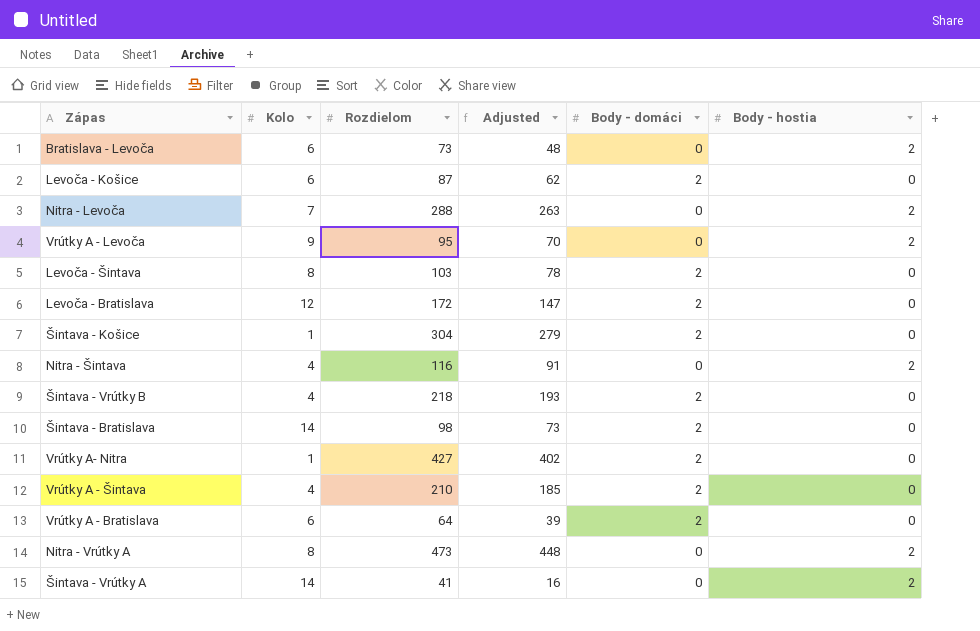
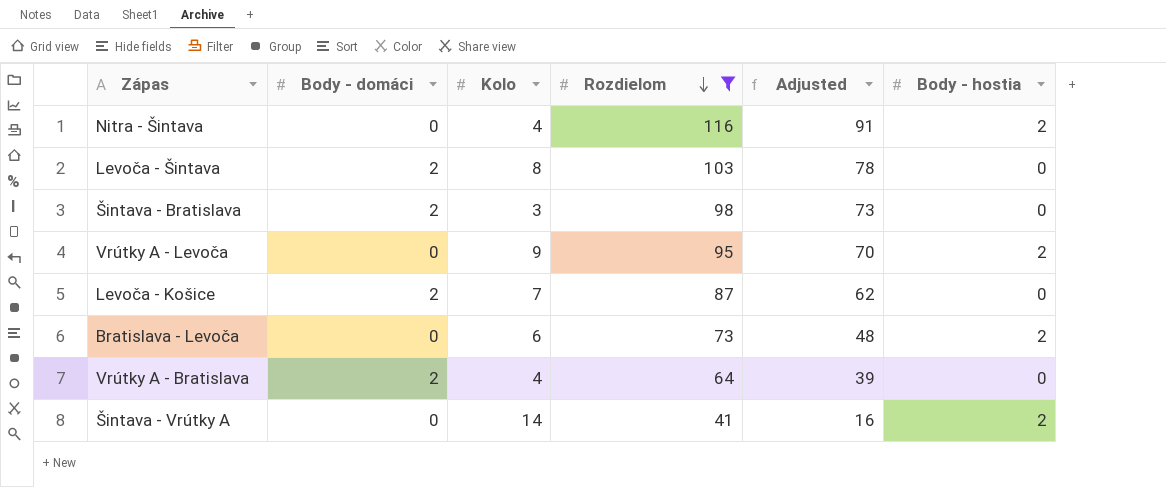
filter: none -> Rozdielom <= 116
row order: none -> Rozdielom descending
column Body - domáci | position: 5 -> 2
Šintava - Bratislava | Kolo: 14 -> 3
Levoča - Košice | Kolo: 6 -> 7
Vrútky A - Bratislava | Kolo: 6 -> 4

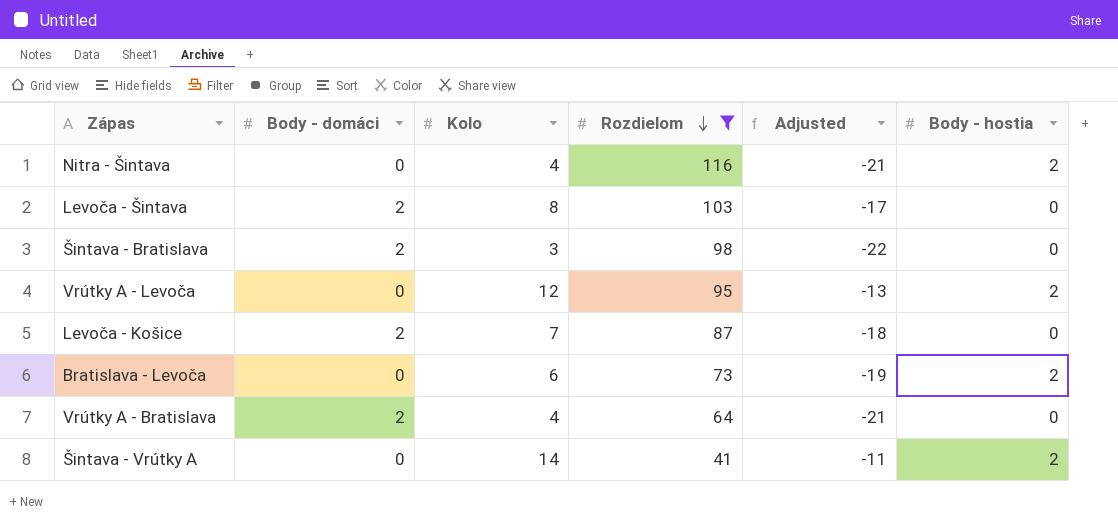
column Adjusted | formula: [Rozdielom] - 25 -> [Kolo] - 25
Vrútky A - Levoča | Kolo: 9 -> 12

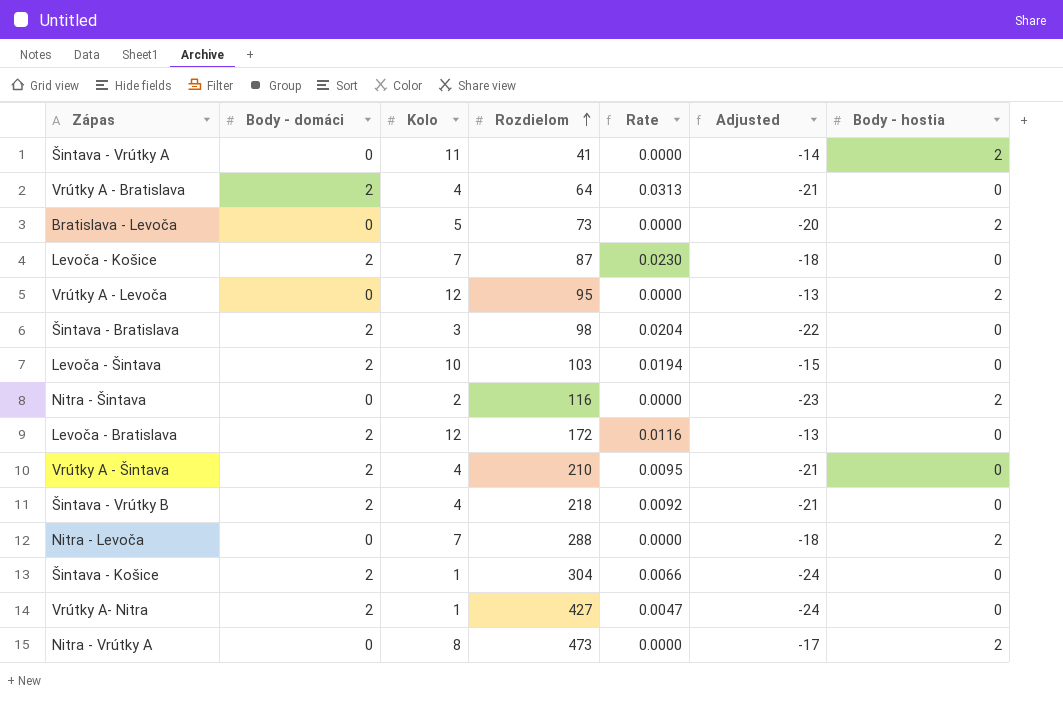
filter: Rozdielom <= 116 -> none
row order: Rozdielom descending -> Rozdielom ascending
column Rate | formula: none -> [Body - domáci] / [Rozdielom]
Šintava - Vrútky A | Kolo: 14 -> 11
Šintava - Vrútky A | Adjusted: -11 -> -14
Bratislava - Levoča | Kolo: 6 -> 5
Bratislava - Levoča | Adjusted: -19 -> -20
Levoča - Šintava | Kolo: 8 -> 10
Levoča - Šintava | Adjusted: -17 -> -15
Nitra - Šintava | Kolo: 4 -> 2
Nitra - Šintava | Adjusted: -21 -> -23

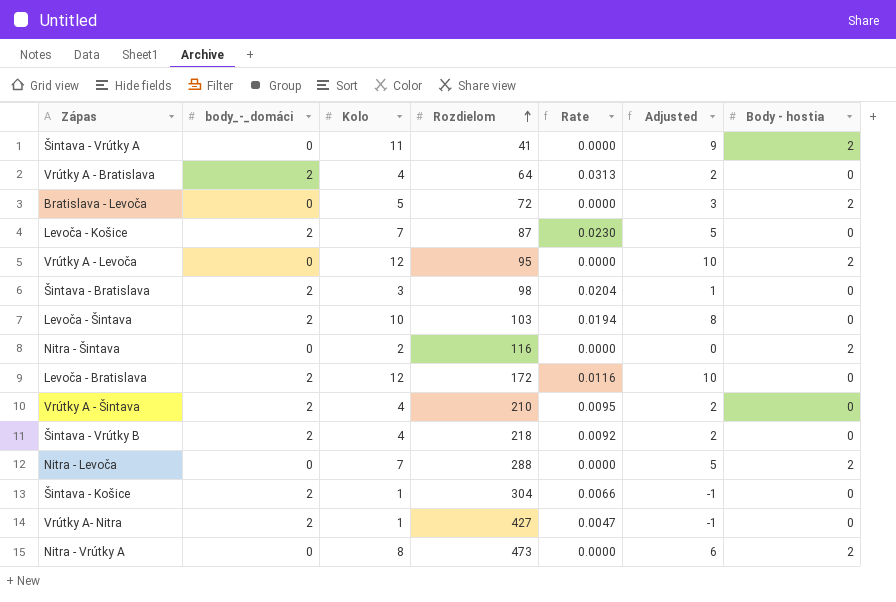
column name: Body - domáci -> body_-_domáci
column Adjusted | formula: [Kolo] - 25 -> [Kolo] - 2
Bratislava - Levoča | Rozdielom: 73 -> 72

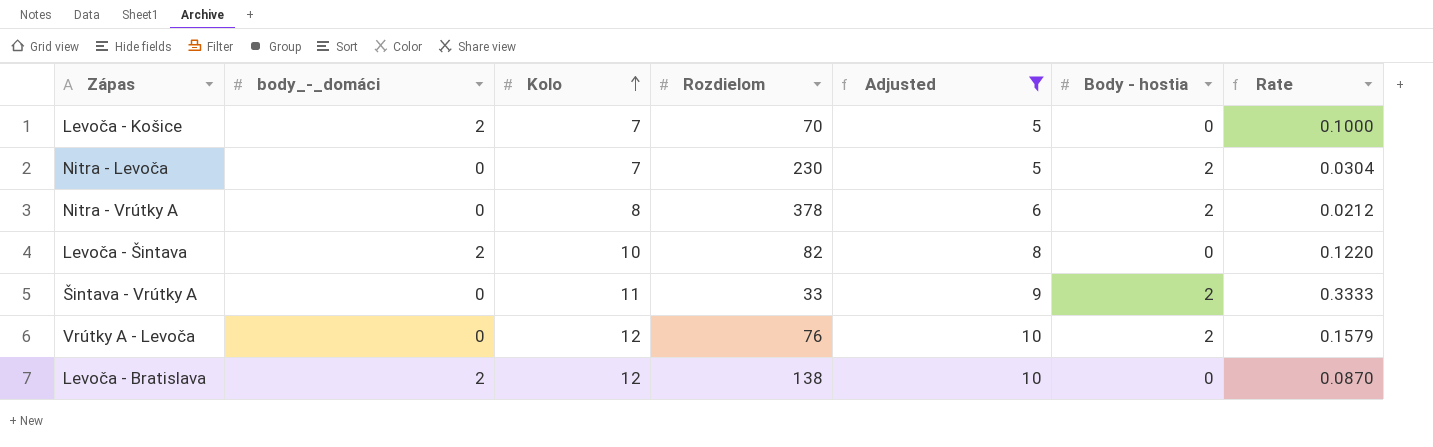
filter: none -> Adjusted >= 5
row order: Rozdielom ascending -> Kolo ascending
column Rate | formula: [body_-_domáci] / [Rozdielom] -> [Kolo] / [Rozdielom]
column Rate | position: 5 -> 7
Levoča - Košice | Rozdielom: 87 -> 70
Nitra - Levoča | Rozdielom: 288 -> 230
Nitra - Vrútky A | Rozdielom: 473 -> 378
Levoča - Šintava | Rozdielom: 103 -> 82
Šintava - Vrútky A | Rozdielom: 41 -> 33
Vrútky A - Levoča | Rozdielom: 95 -> 76
Levoča - Bratislava | Rozdielom: 172 -> 138

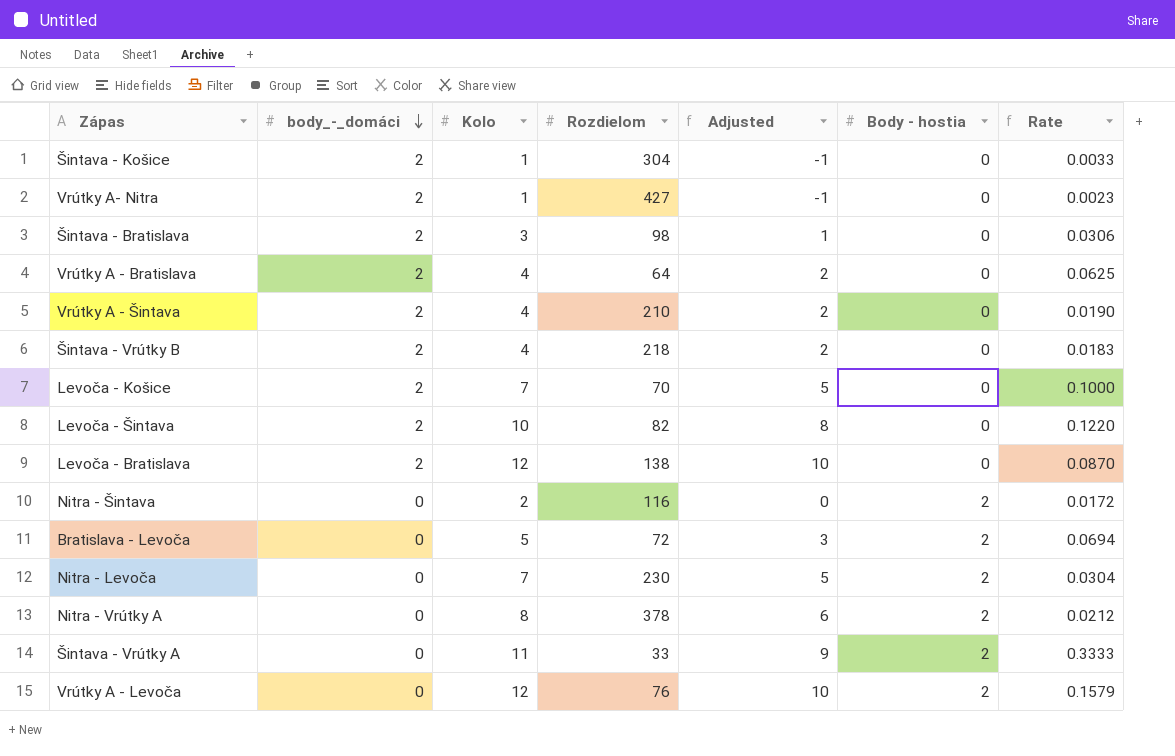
filter: Adjusted >= 5 -> none
row order: Kolo ascending -> body_-_domáci descending

